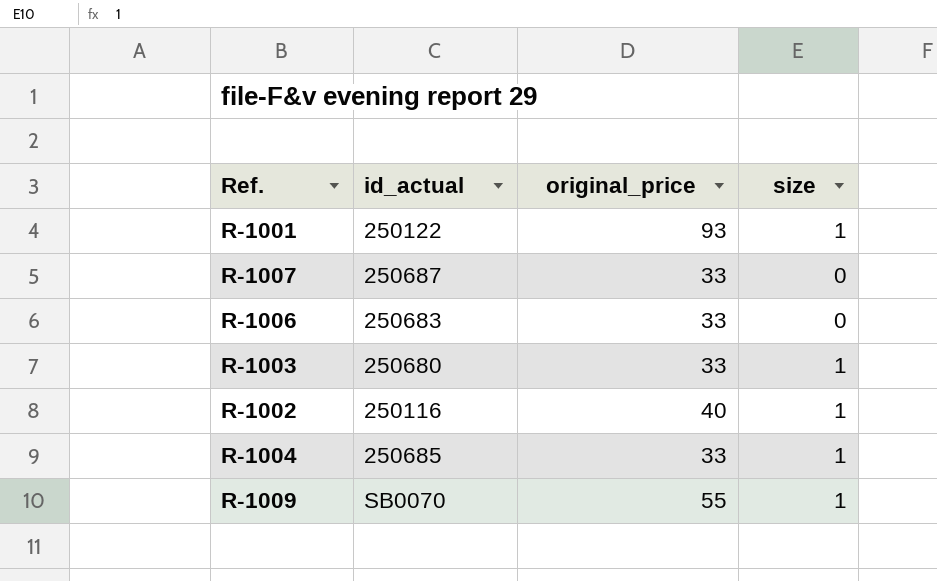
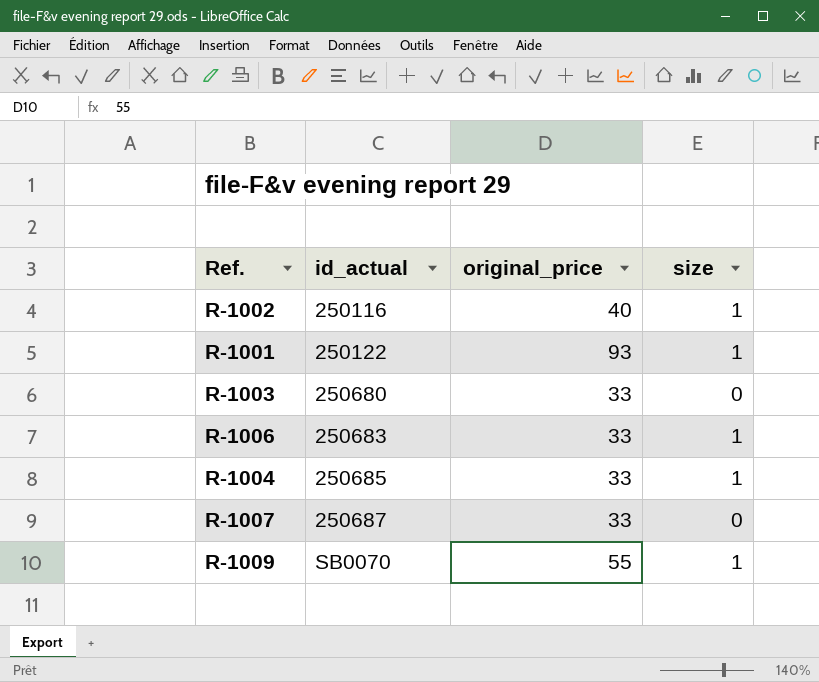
row order: none -> id_actual ascending
R-1003 | size: 1 -> 0
R-1006 | size: 0 -> 1

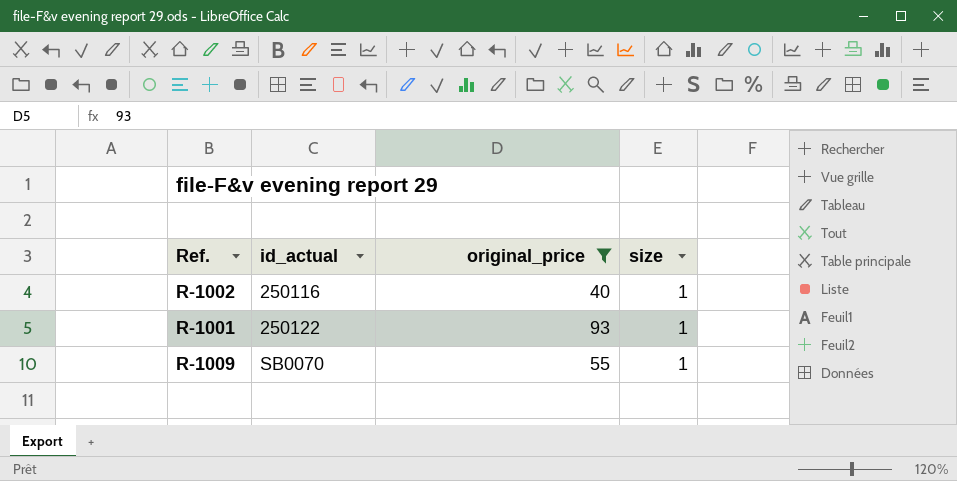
filter: none -> original_price != 33

